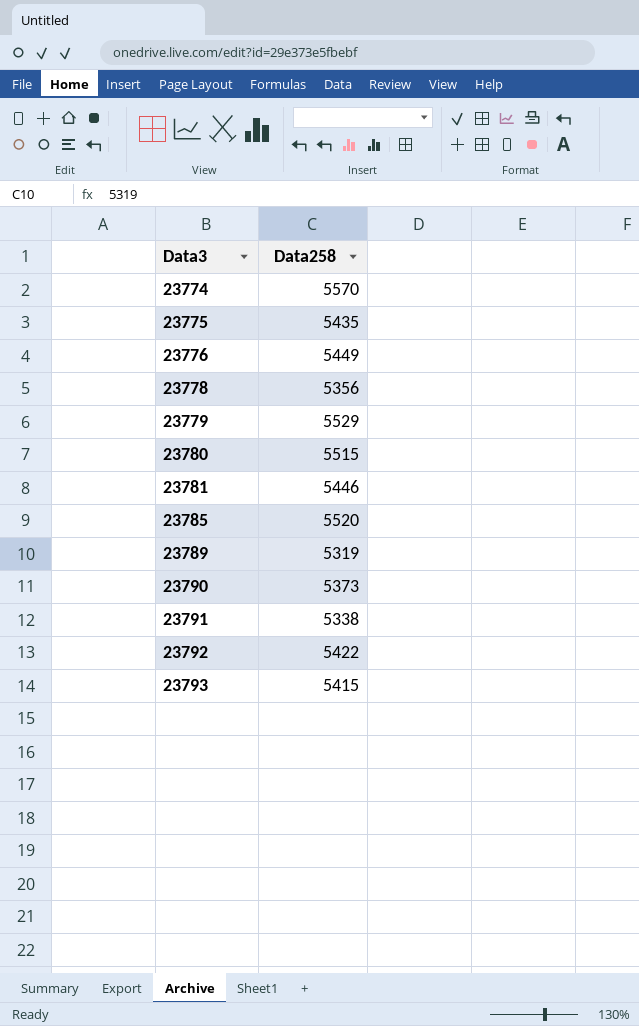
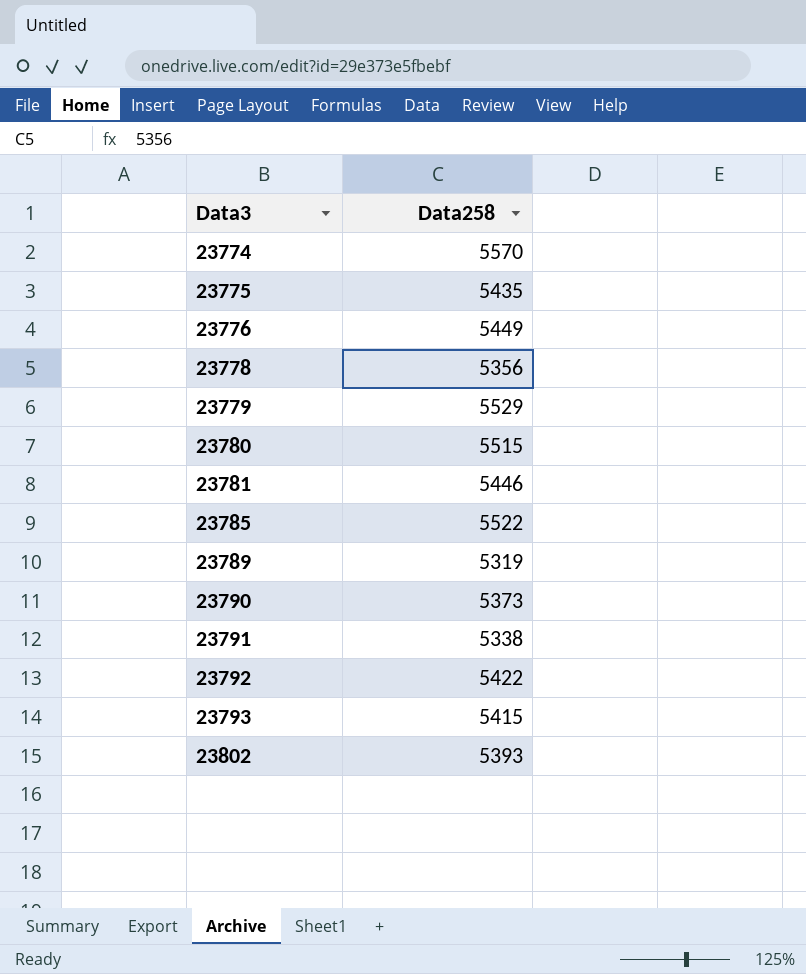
23785 | Data258: 5520 -> 5522
row 23802: none -> 5393

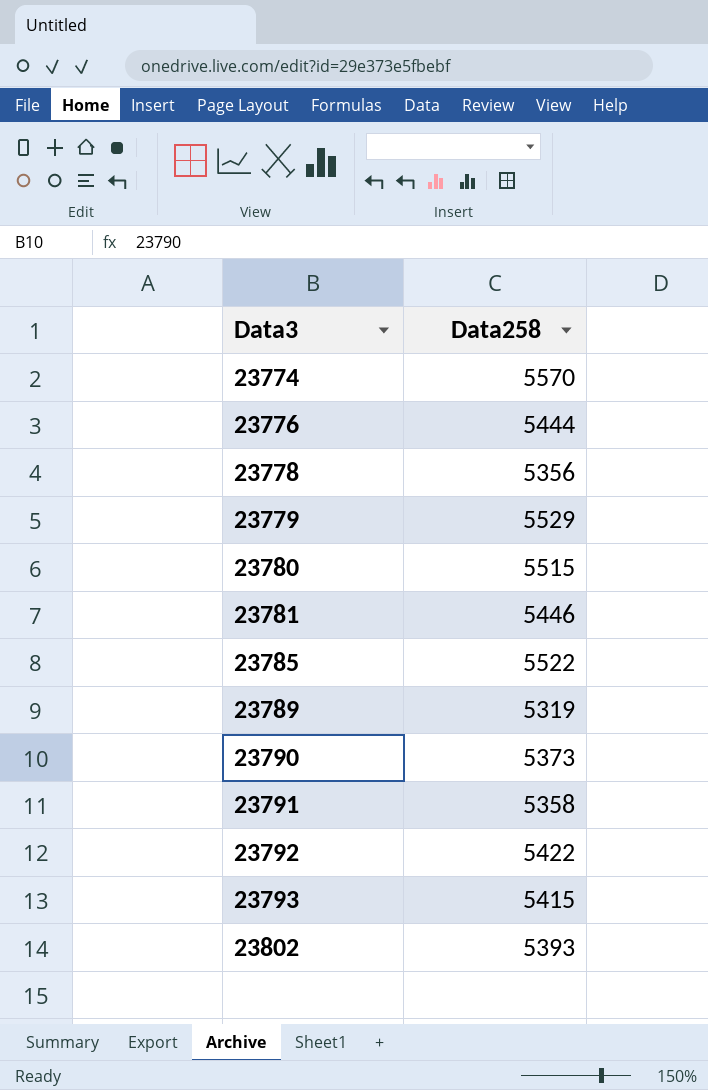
row 23775: 5435 -> none
23776 | Data258: 5449 -> 5444
23791 | Data258: 5338 -> 5358

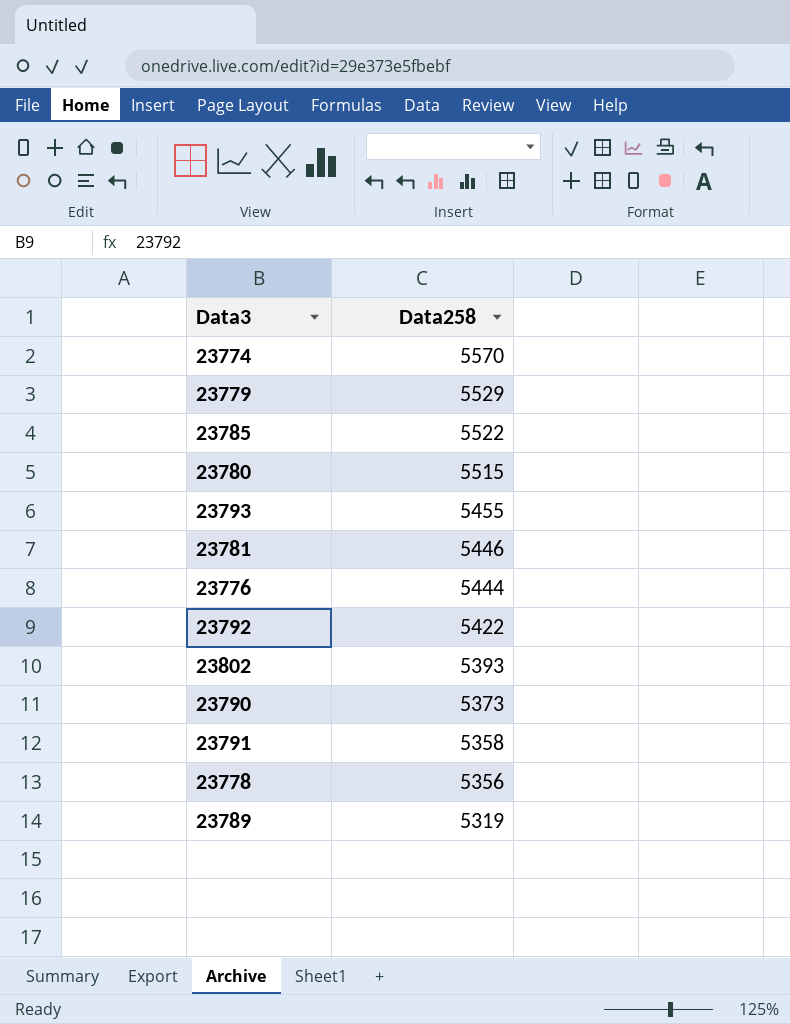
row order: Data3 ascending -> Data258 descending
23793 | Data258: 5415 -> 5455

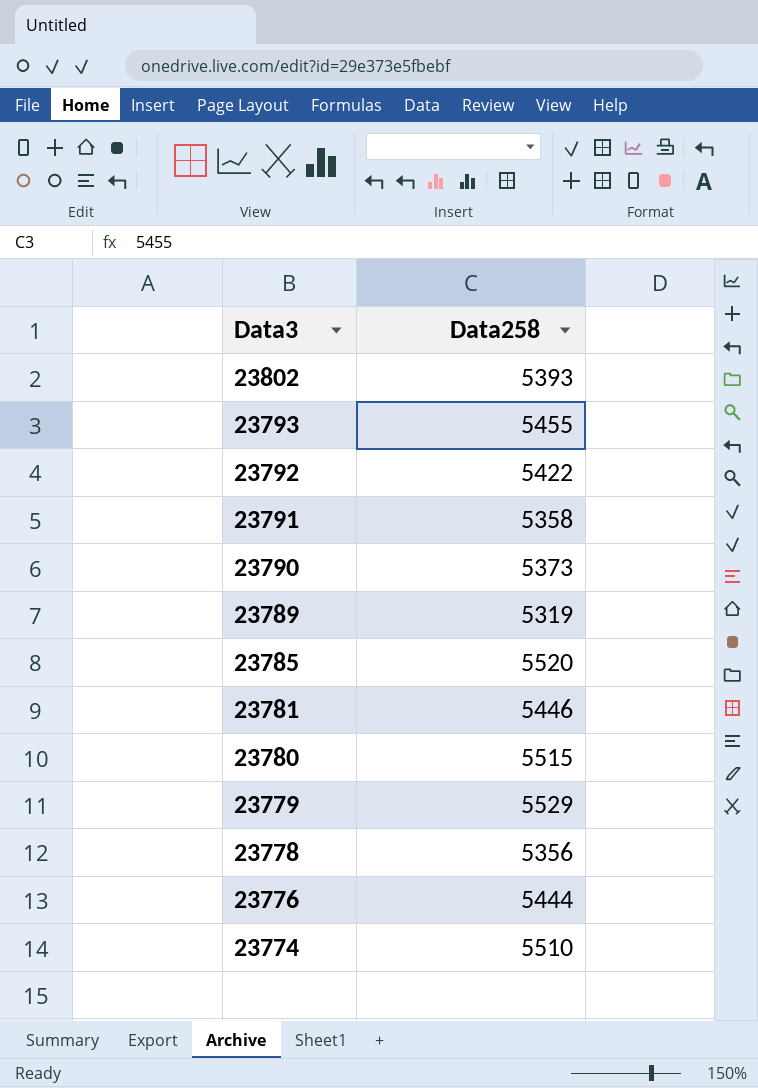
row order: Data258 descending -> Data3 descending
23785 | Data258: 5522 -> 5520
23774 | Data258: 5570 -> 5510

